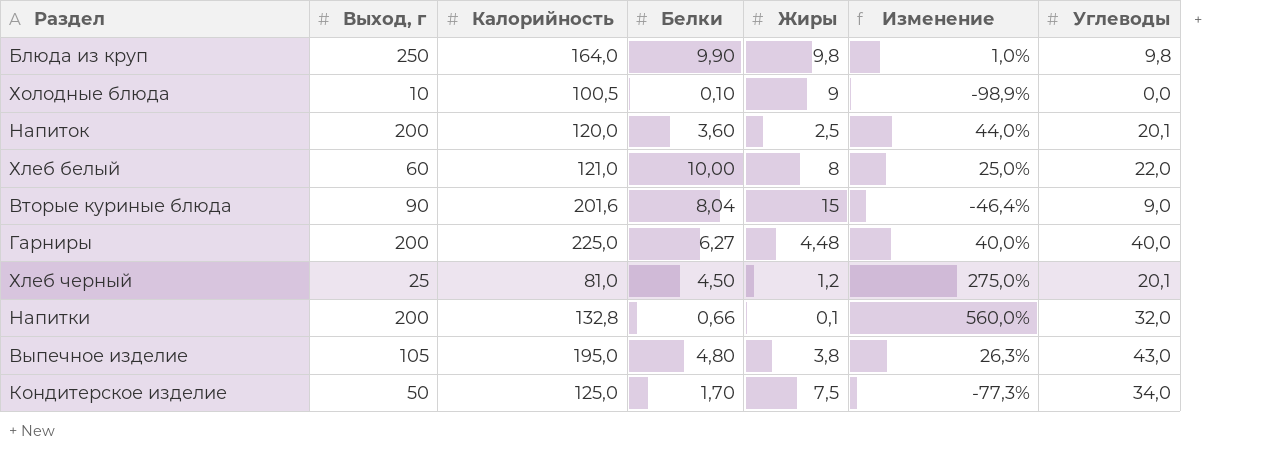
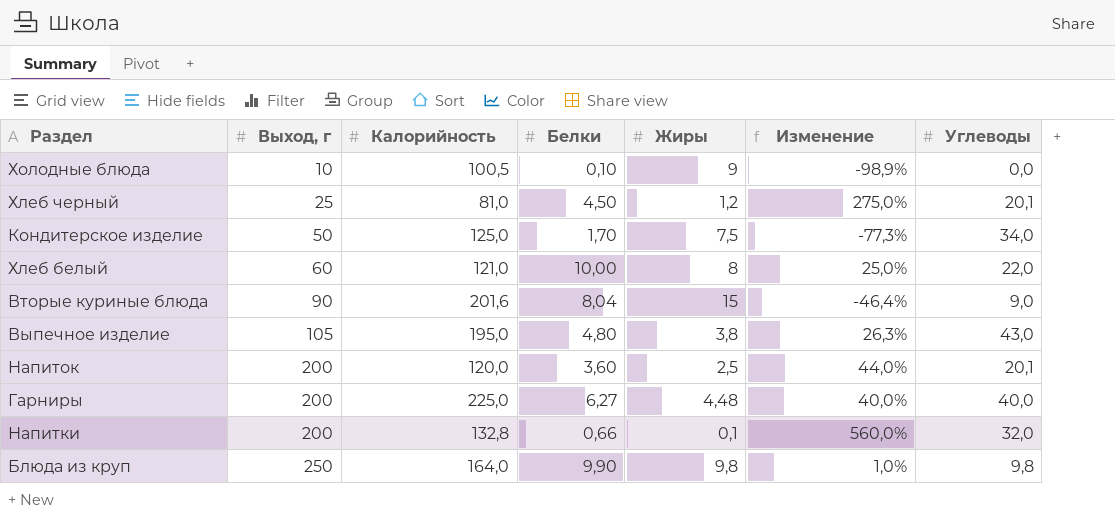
row order: none -> Выход, г ascending

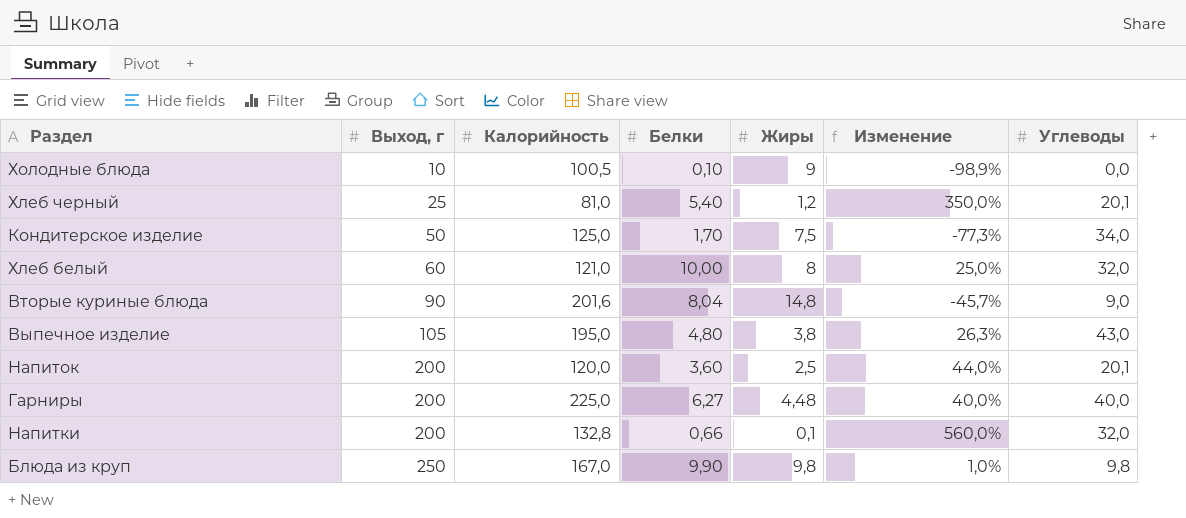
Хлеб черный | Белки: 4,50 -> 5,40
Хлеб черный | Изменение: 275,0% -> 350,0%
Хлеб белый | Углеводы: 22,0 -> 32,0
Вторые куриные блюда | Жиры: 15 -> 14,8
Вторые куриные блюда | Изменение: -46,4% -> -45,7%
Блюда из круп | Калорийность: 164,0 -> 167,0

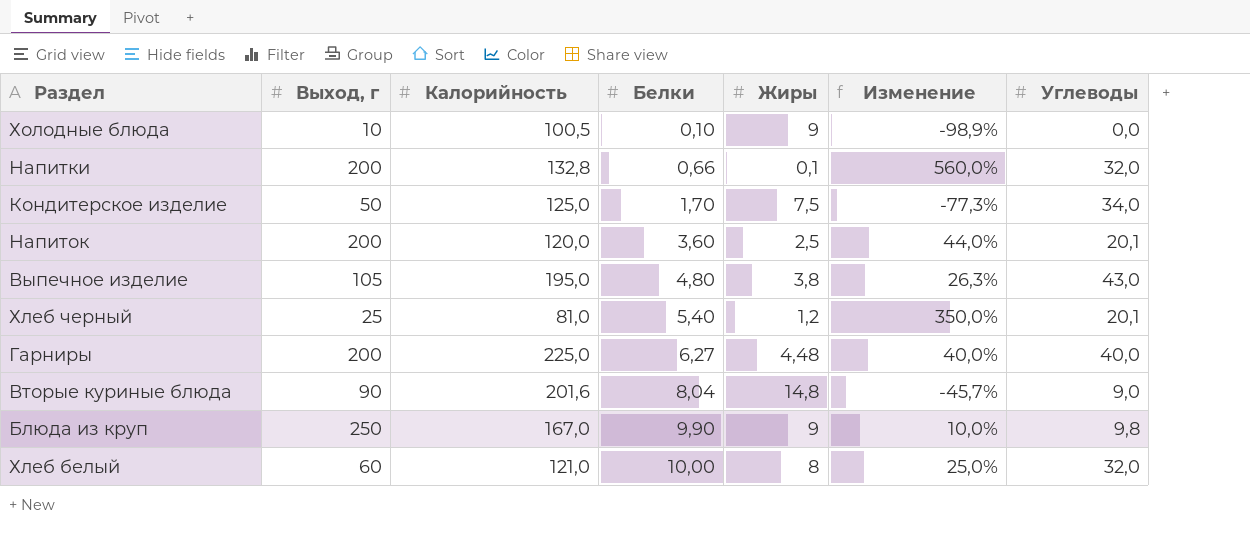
row order: Выход, г ascending -> Белки ascending
Блюда из круп | Жиры: 9,8 -> 9
Блюда из круп | Изменение: 1,0% -> 10,0%

